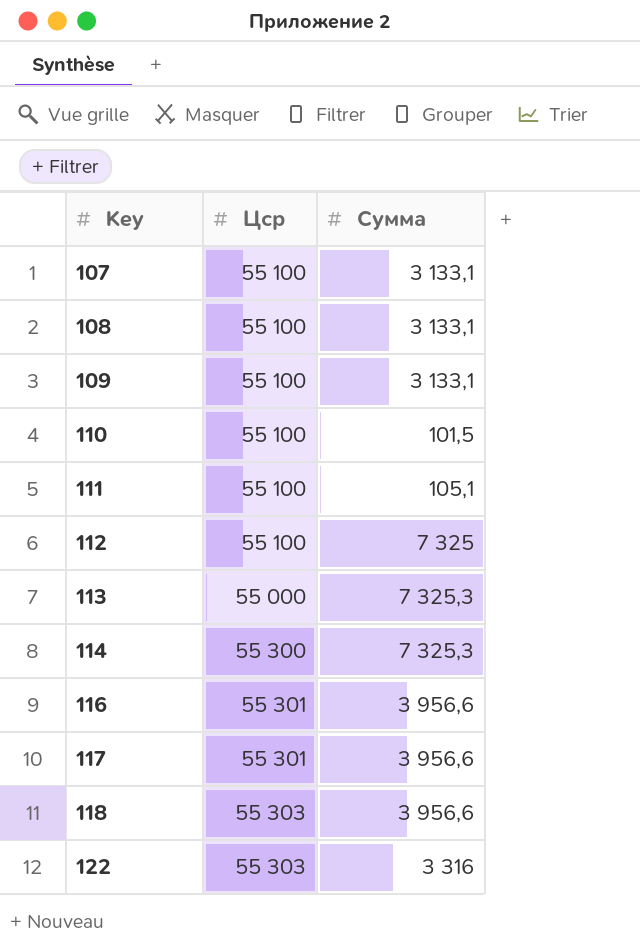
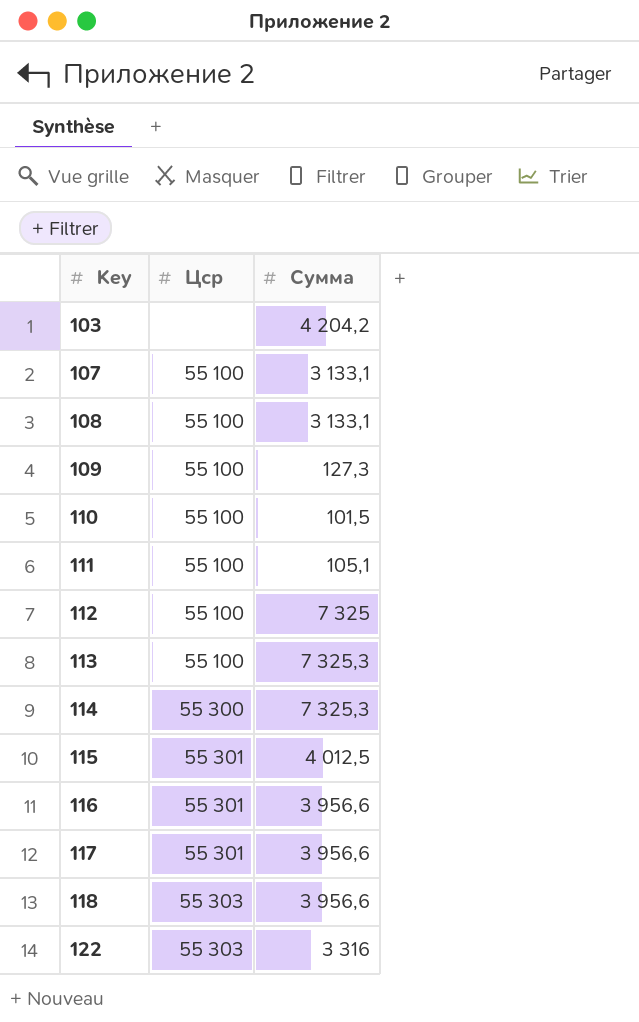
row 103: none -> none | 4 204,2
109 | Сумма: 3 133,1 -> 127,3
113 | Цср: 55 000 -> 55 100
row 115: none -> 55 301 | 4 012,5

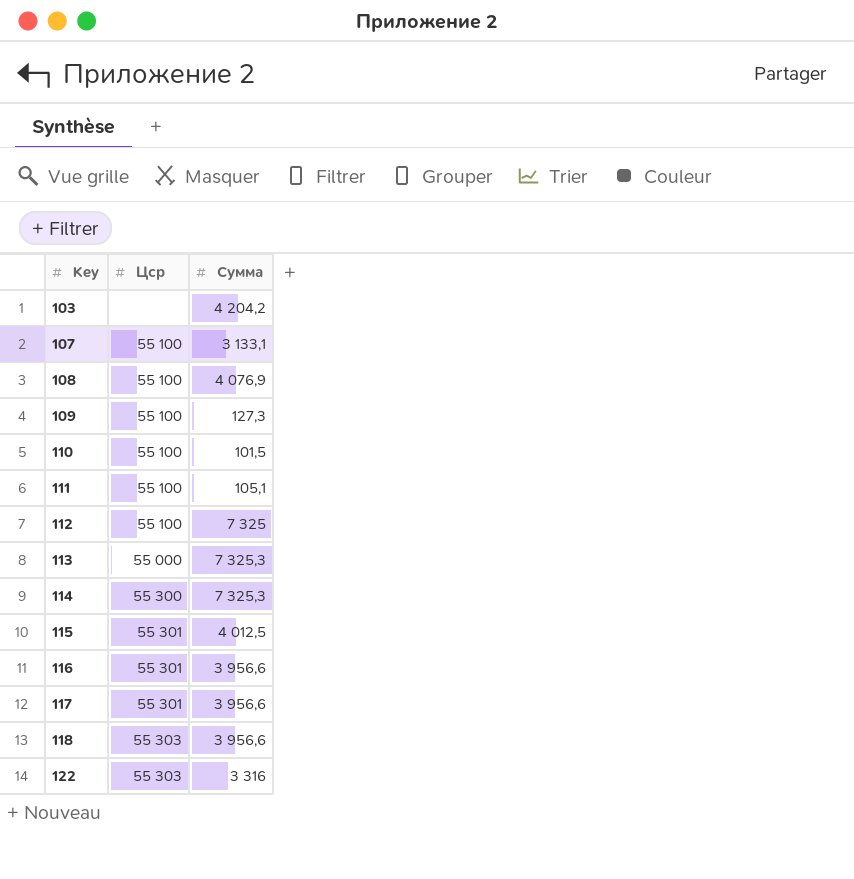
108 | Сумма: 3 133,1 -> 4 076,9
113 | Цср: 55 100 -> 55 000

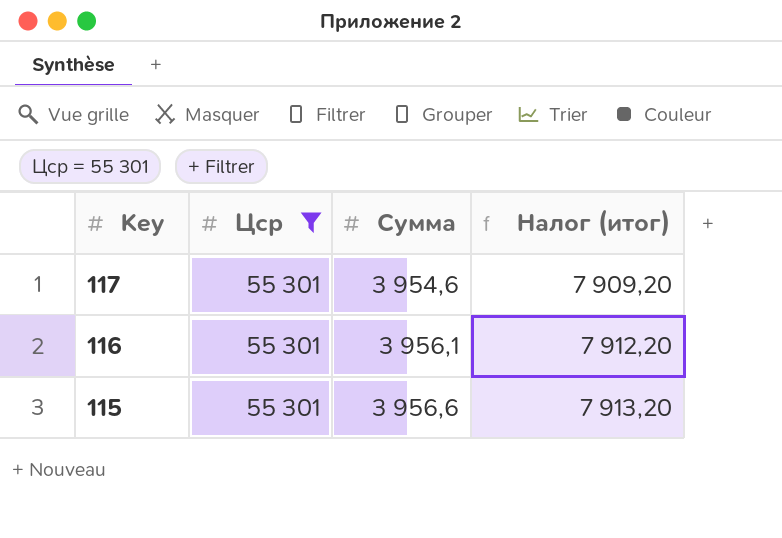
filter: none -> Цср = 55 301
row order: Key ascending -> Key descending
column Налог (итог) | formula: none -> [Сумма] * 2
117 | Сумма: 3 956,6 -> 3 954,6
116 | Сумма: 3 956,6 -> 3 956,1
115 | Сумма: 4 012,5 -> 3 956,6

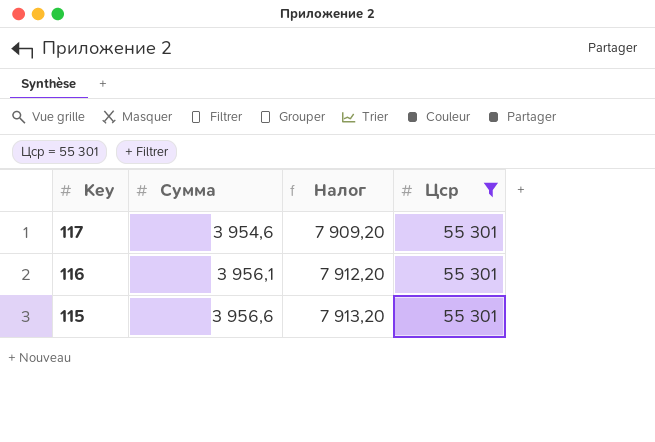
column name: Налог (итог) -> Налог
column Цср | position: 2 -> 4

